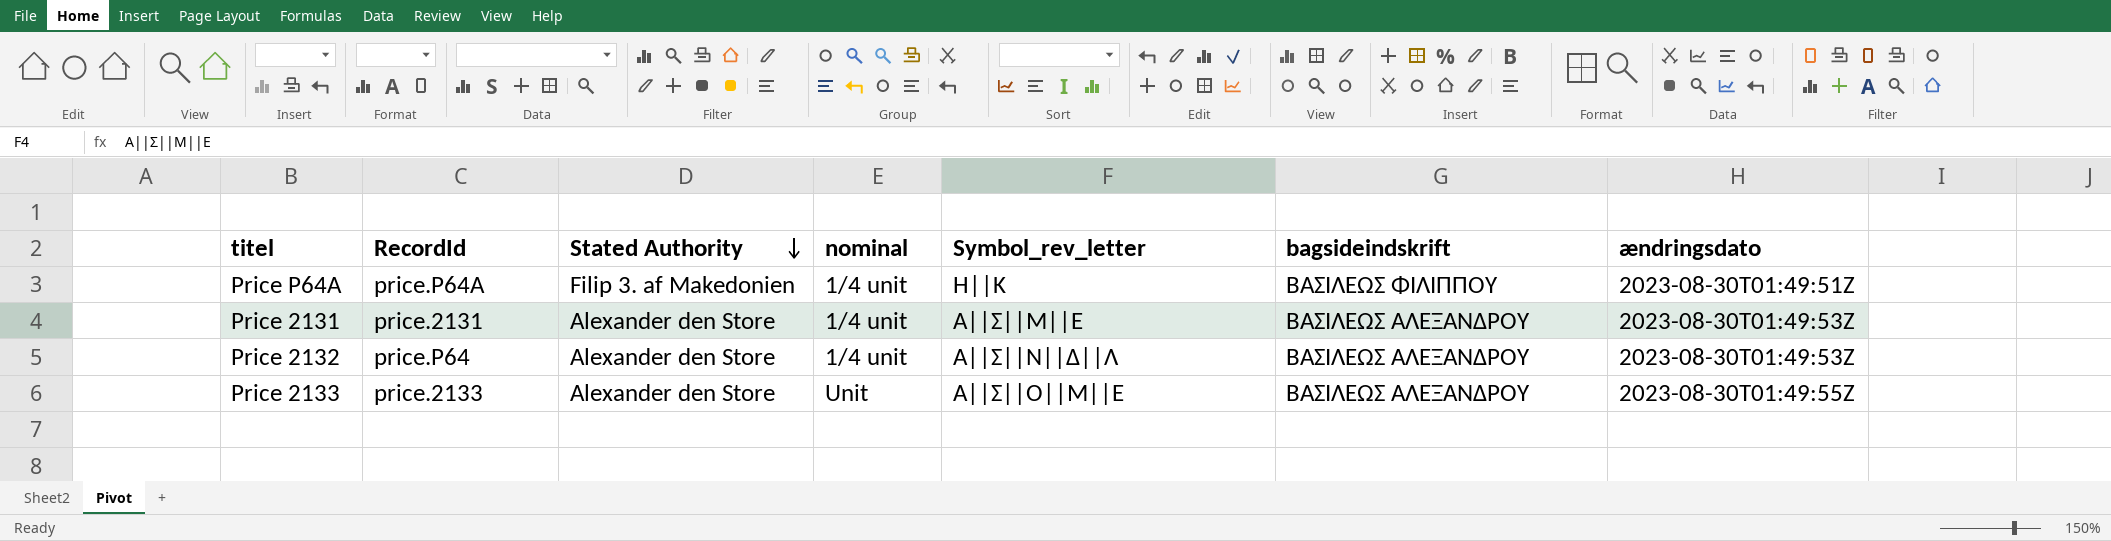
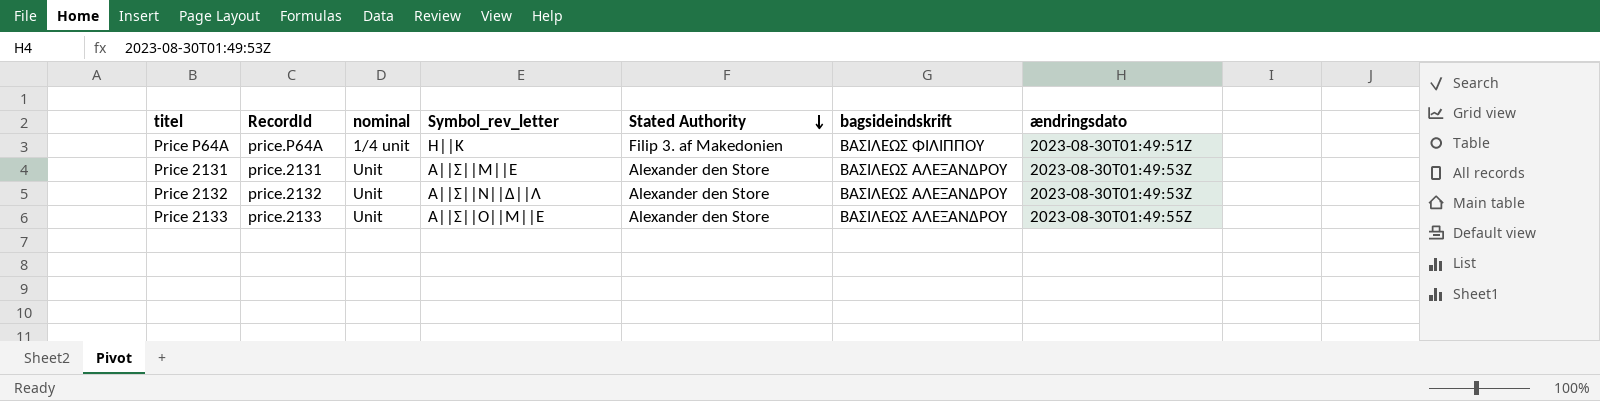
column Stated Authority | position: 3 -> 5
Price 2131 | nominal: 1/4 unit -> Unit
Price 2132 | RecordId: price.P64 -> price.2132
Price 2132 | nominal: 1/4 unit -> Unit

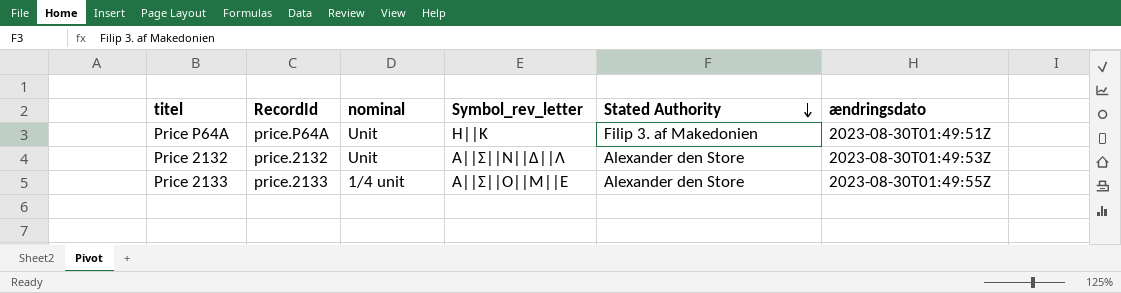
column bagsideindskrift | position: 6 -> none
row Price 2131: price.2131 | Unit | Α||Σ||Μ||Ε | Alexander den Store | ΒΑΣΙΛΕΩΣ ΑΛΕΞΑΝΔΡΟΥ | 2023-08-30T01:49:53Z -> none
Price P64A | nominal: 1/4 unit -> Unit
Price 2133 | nominal: Unit -> 1/4 unit

